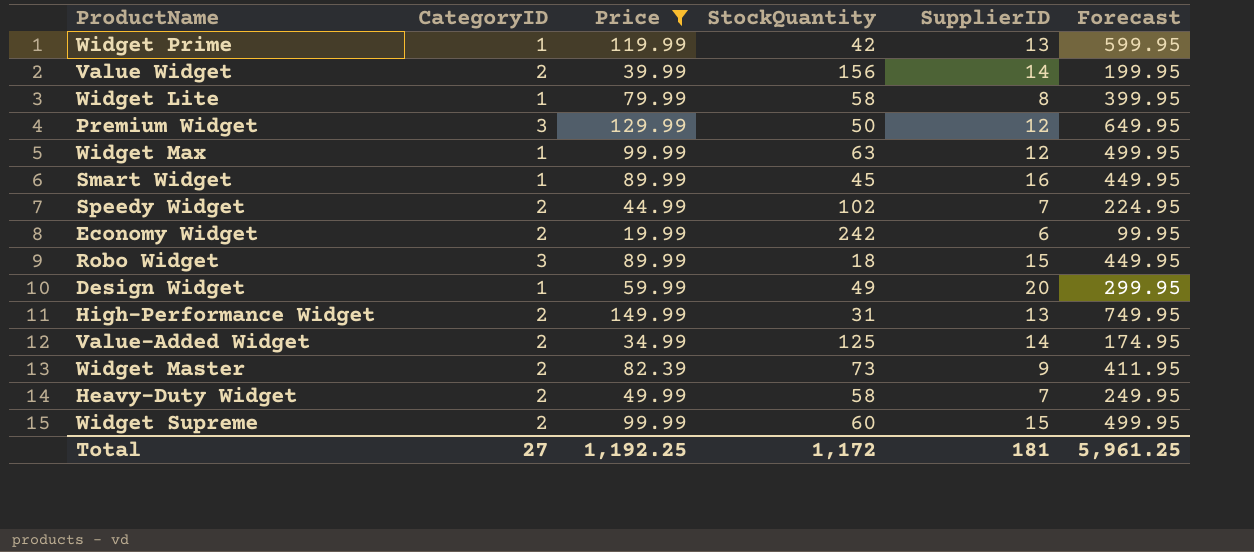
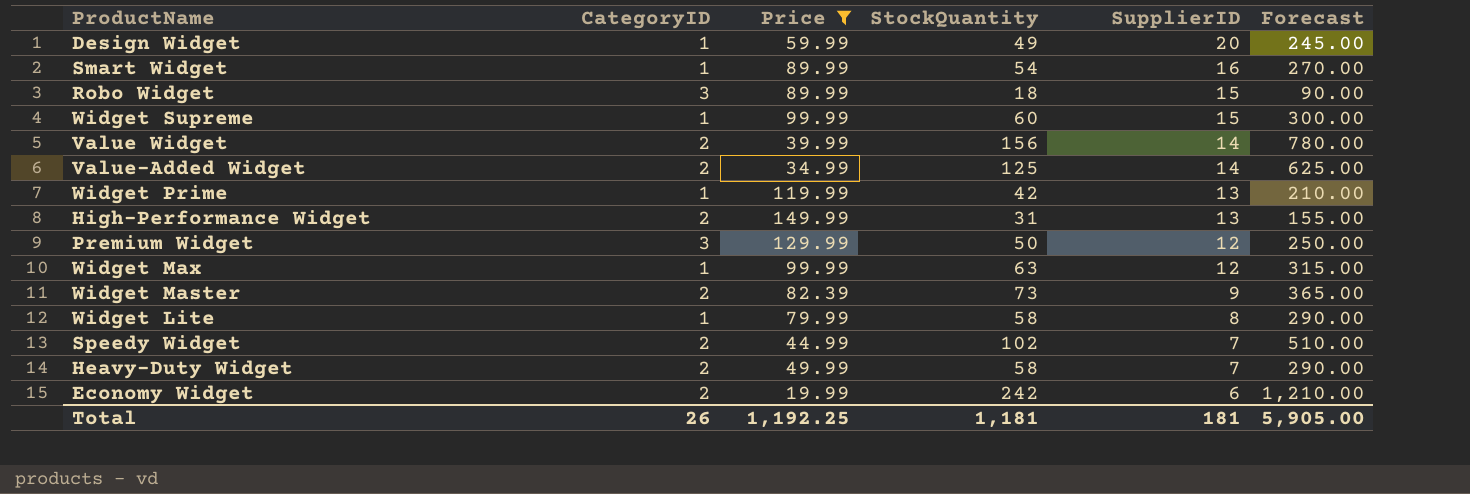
row order: none -> SupplierID descending
column Forecast | formula: [Price] * 5 -> [StockQuantity] * 5
Smart Widget | StockQuantity: 45 -> 54
Widget Supreme | CategoryID: 2 -> 1
Total | CategoryID: 27 -> 26
Total | StockQuantity: 1,172 -> 1,181
Total | Forecast: 5,961.25 -> 5,905.00

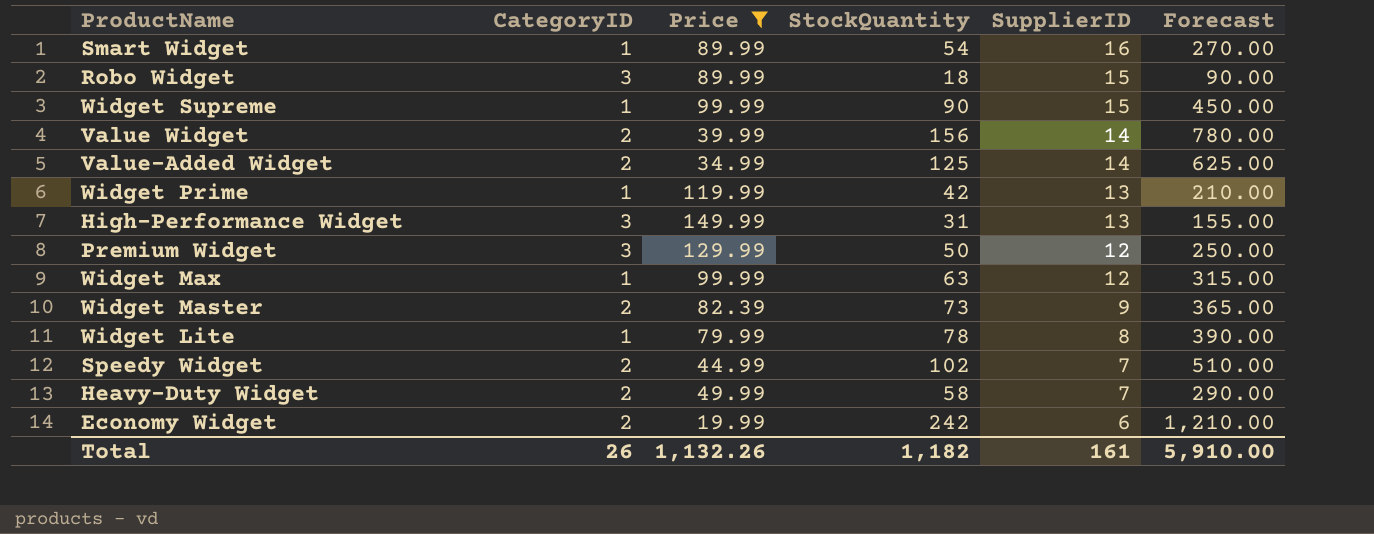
row Design Widget: 1 | 59.99 | 49 | 20 | 245.00 -> none
Widget Supreme | StockQuantity: 60 -> 90
Widget Supreme | Forecast: 300.00 -> 450.00
High-Performance Widget | CategoryID: 2 -> 3
Widget Lite | StockQuantity: 58 -> 78
Widget Lite | Forecast: 290.00 -> 390.00
Total | Price: 1,192.25 -> 1,132.26
Total | StockQuantity: 1,181 -> 1,182
Total | SupplierID: 181 -> 161
Total | Forecast: 5,905.00 -> 5,910.00

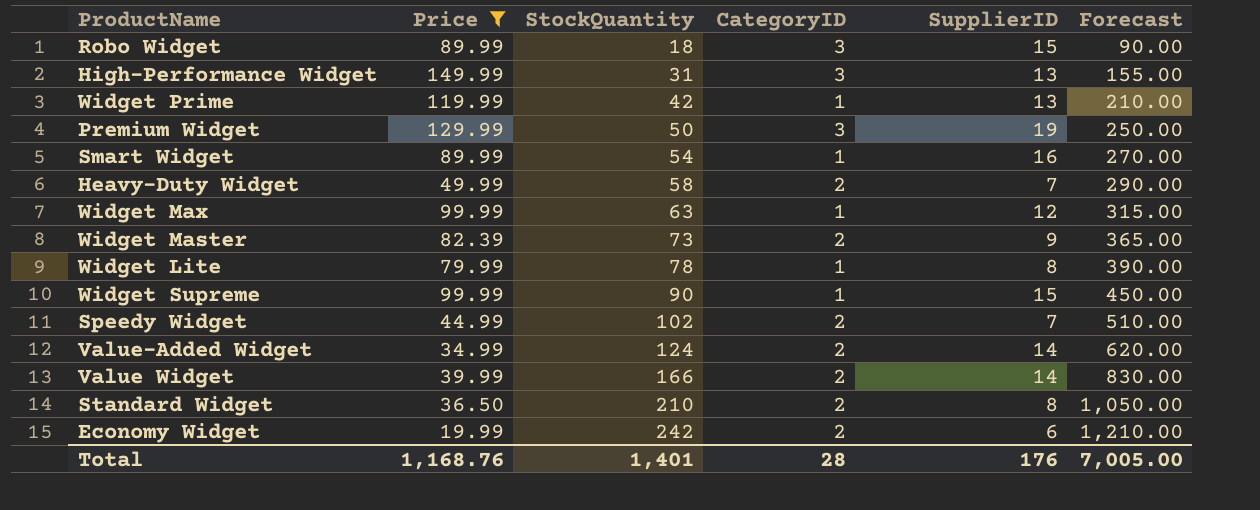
row order: SupplierID descending -> StockQuantity ascending
column CategoryID | position: 2 -> 4
Premium Widget | SupplierID: 12 -> 19
Value-Added Widget | StockQuantity: 125 -> 124
Value-Added Widget | Forecast: 625.00 -> 620.00
Value Widget | StockQuantity: 156 -> 166
Value Widget | Forecast: 780.00 -> 830.00
row Standard Widget: none -> 36.50 | 210 | 2 | 8 | 1,050.00
Total | Price: 1,132.26 -> 1,168.76
Total | StockQuantity: 1,182 -> 1,401
Total | CategoryID: 26 -> 28
Total | SupplierID: 161 -> 176
Total | Forecast: 5,910.00 -> 7,005.00

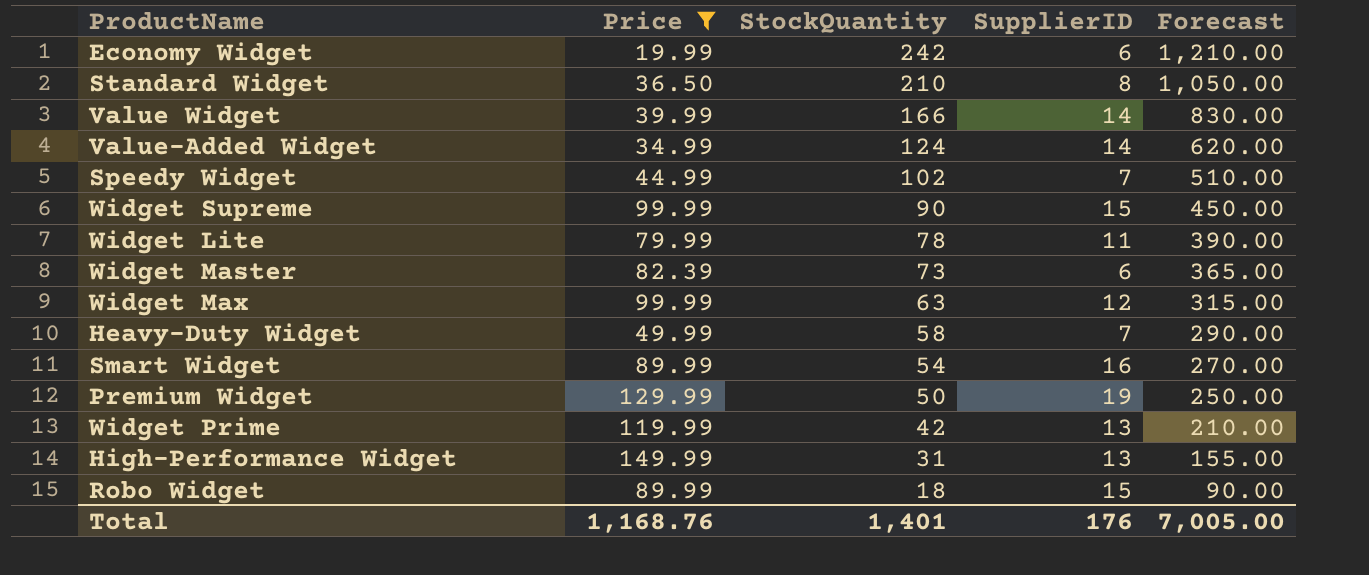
row order: StockQuantity ascending -> StockQuantity descending
column CategoryID | position: 4 -> none
Widget Lite | SupplierID: 8 -> 11
Widget Master | SupplierID: 9 -> 6

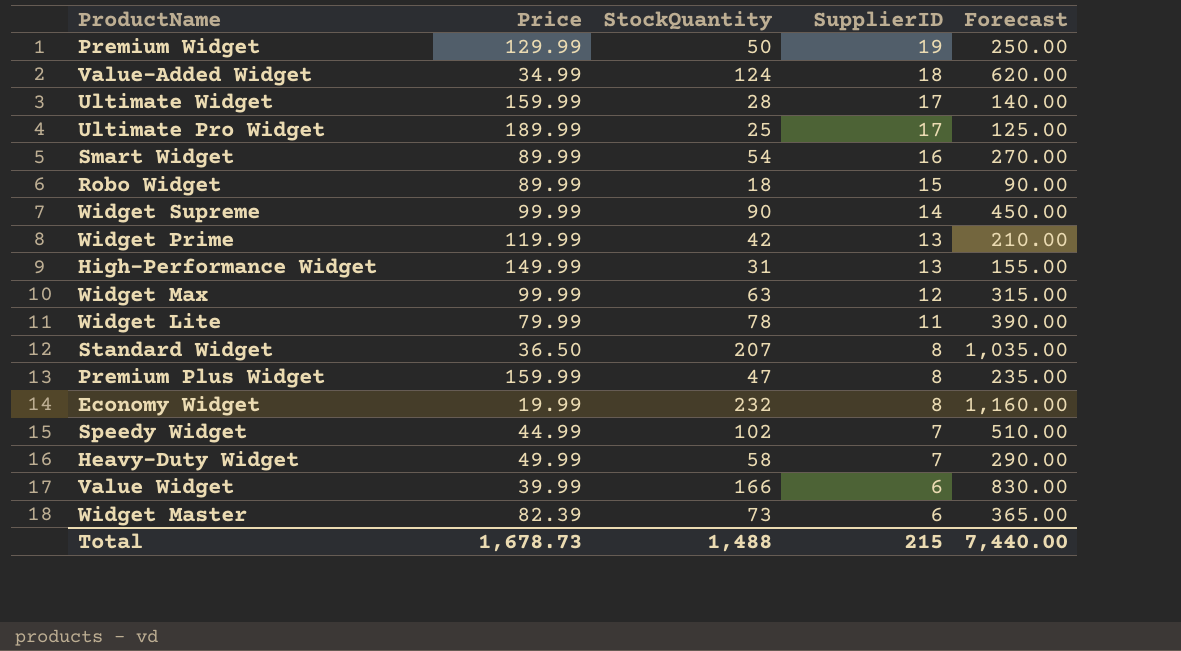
filter: Price <= 149.99 -> none
row order: StockQuantity descending -> SupplierID descending
Value-Added Widget | SupplierID: 14 -> 18
Widget Supreme | SupplierID: 15 -> 14
Standard Widget | StockQuantity: 210 -> 207
Standard Widget | Forecast: 1,050.00 -> 1,035.00
Economy Widget | StockQuantity: 242 -> 232
Economy Widget | SupplierID: 6 -> 8
Economy Widget | Forecast: 1,210.00 -> 1,160.00
Value Widget | SupplierID: 14 -> 6
Total | Price: 1,168.76 -> 1,678.73
Total | StockQuantity: 1,401 -> 1,488
Total | SupplierID: 176 -> 215
Total | Forecast: 7,005.00 -> 7,440.00

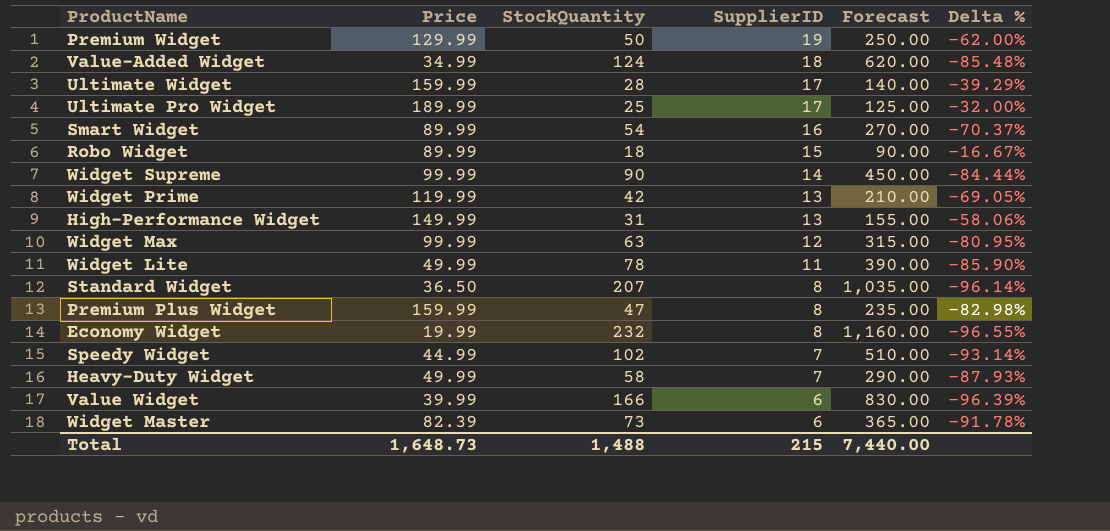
column Delta % | formula: none -> ([SupplierID] - [StockQuantity]) / [StockQuantity]
Widget Lite | Price: 79.99 -> 49.99
Total | Price: 1,678.73 -> 1,648.73

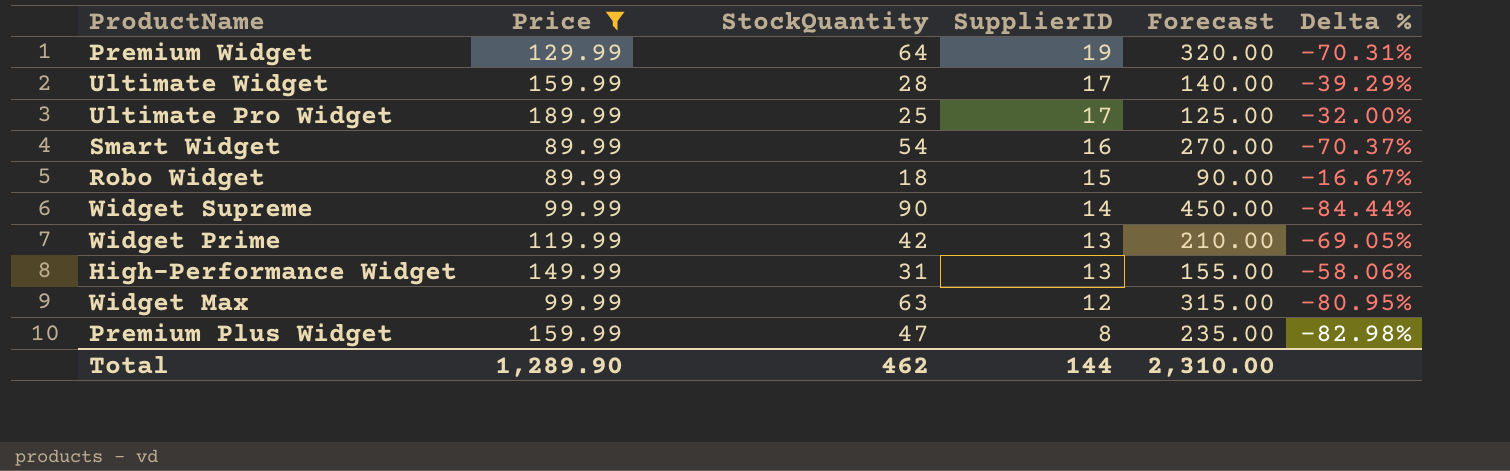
filter: none -> Price >= 89.99
Premium Widget | StockQuantity: 50 -> 64
Premium Widget | Forecast: 250.00 -> 320.00
Premium Widget | Delta %: -62.00% -> -70.31%
Total | Price: 1,648.73 -> 1,289.90
Total | StockQuantity: 1,488 -> 462
Total | SupplierID: 215 -> 144
Total | Forecast: 7,440.00 -> 2,310.00

